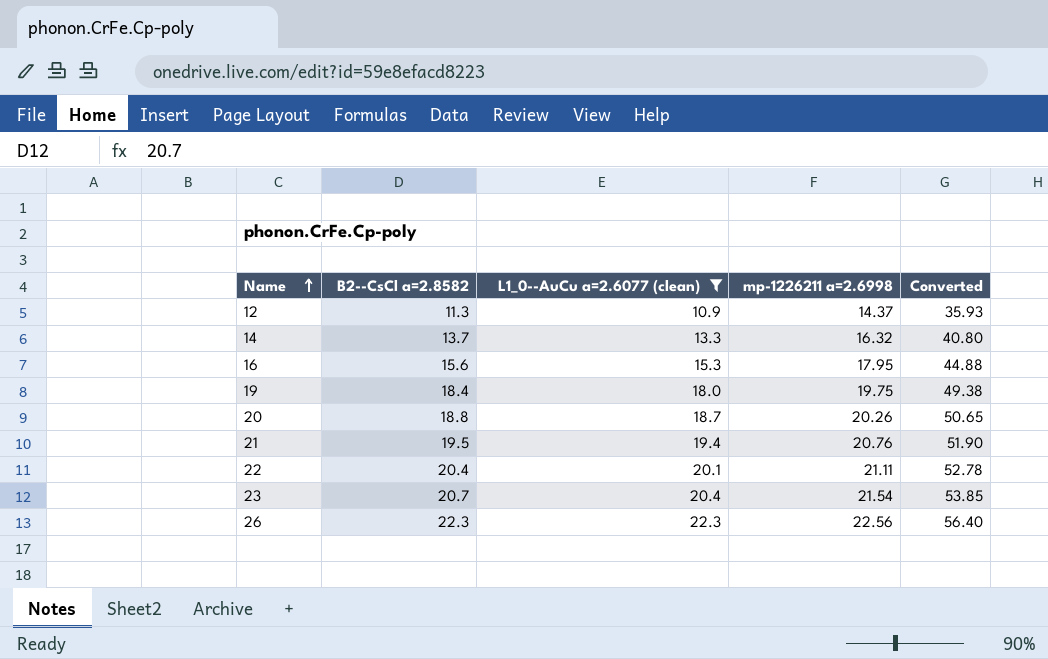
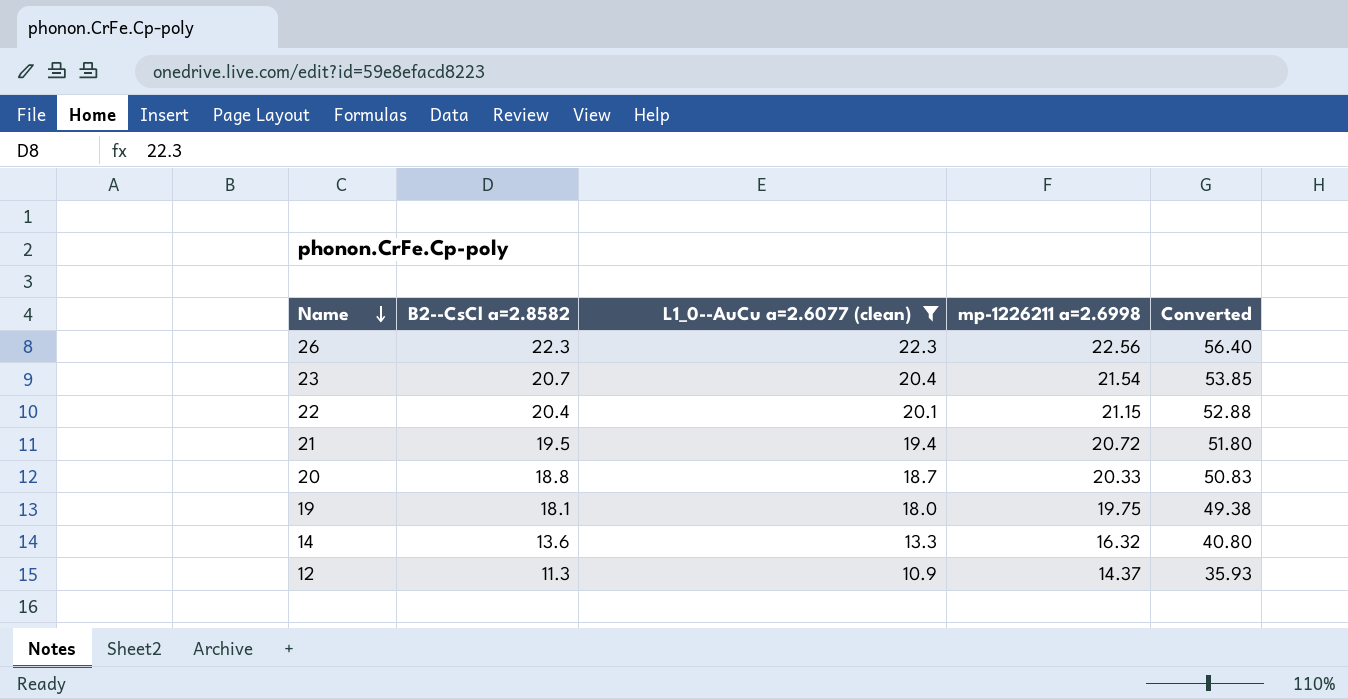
row order: Name ascending -> Name descending
row 16: 15.6 | 15.3 | 17.95 | 44.88 -> none
22 | mp-1226211 a=2.6998: 21.11 -> 21.15
22 | Converted: 52.78 -> 52.88
21 | mp-1226211 a=2.6998: 20.76 -> 20.72
21 | Converted: 51.90 -> 51.80
20 | mp-1226211 a=2.6998: 20.26 -> 20.33
20 | Converted: 50.65 -> 50.83
19 | B2--CsCl a=2.8582: 18.4 -> 18.1
14 | B2--CsCl a=2.8582: 13.7 -> 13.6

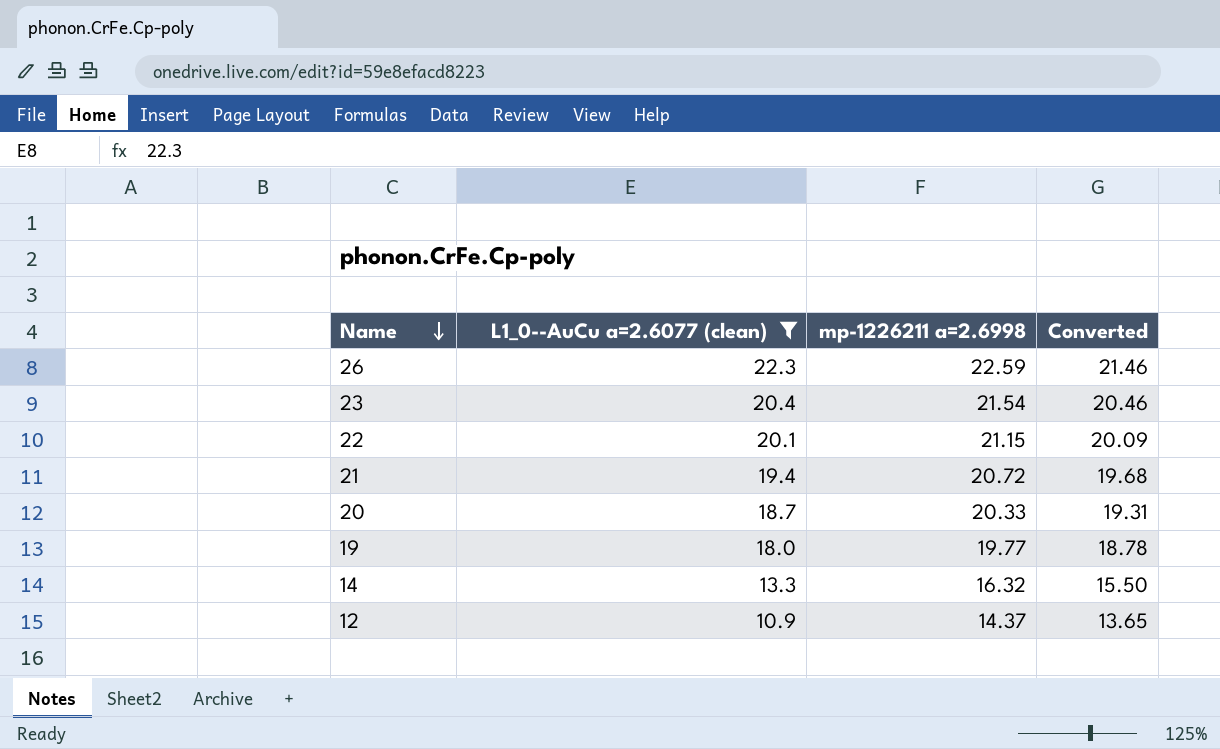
column B2--CsCl a=2.8582 | position: 2 -> none
column Converted | formula: [mp-1226211 a=2.6998] * 2.5 -> [mp-1226211 a=2.6998] * 0.95
26 | mp-1226211 a=2.6998: 22.56 -> 22.59
19 | mp-1226211 a=2.6998: 19.75 -> 19.77

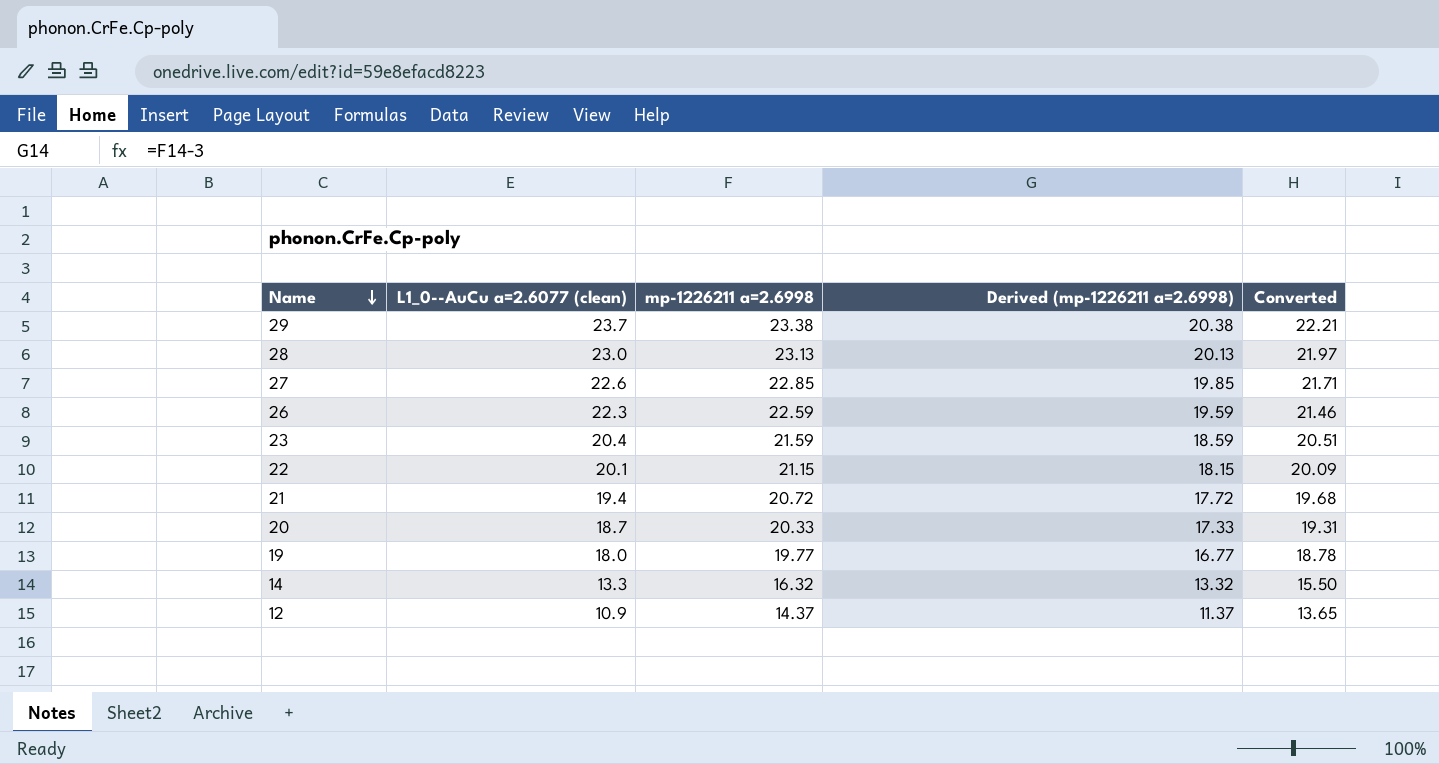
filter: L1_0--AuCu a=2.6077 (clean) <= 22.3 -> none
column Derived (mp-1226211 a=2.6998) | formula: none -> [mp-1226211 a=2.6998] - 3
23 | mp-1226211 a=2.6998: 21.54 -> 21.59
23 | Converted: 20.46 -> 20.51

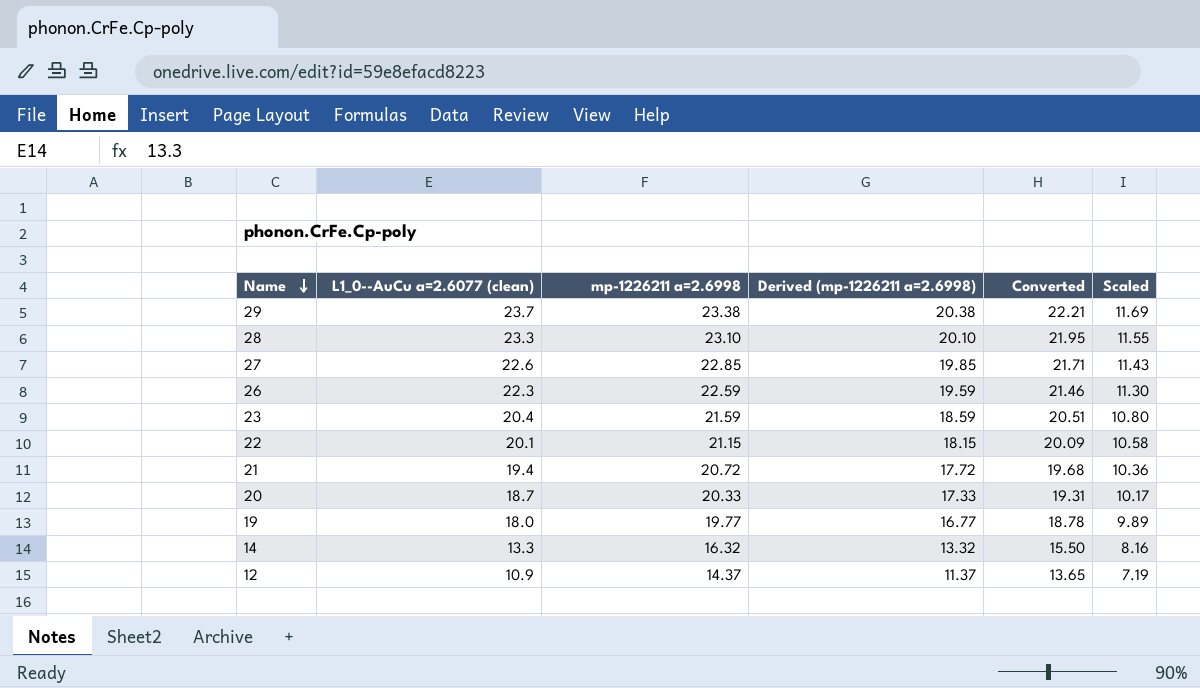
column Scaled | formula: none -> [mp-1226211 a=2.6998] * 0.5
28 | L1_0--AuCu a=2.6077 (clean): 23.0 -> 23.3
28 | mp-1226211 a=2.6998: 23.13 -> 23.10
28 | Derived (mp-1226211 a=2.6998): 20.13 -> 20.10
28 | Converted: 21.97 -> 21.95

